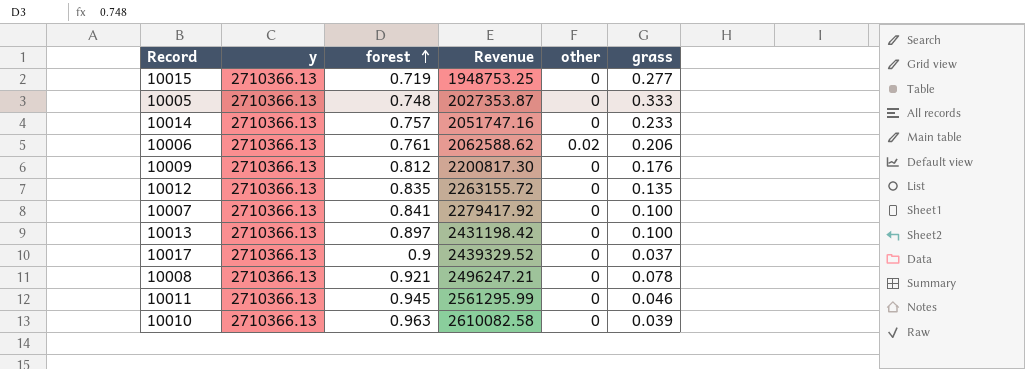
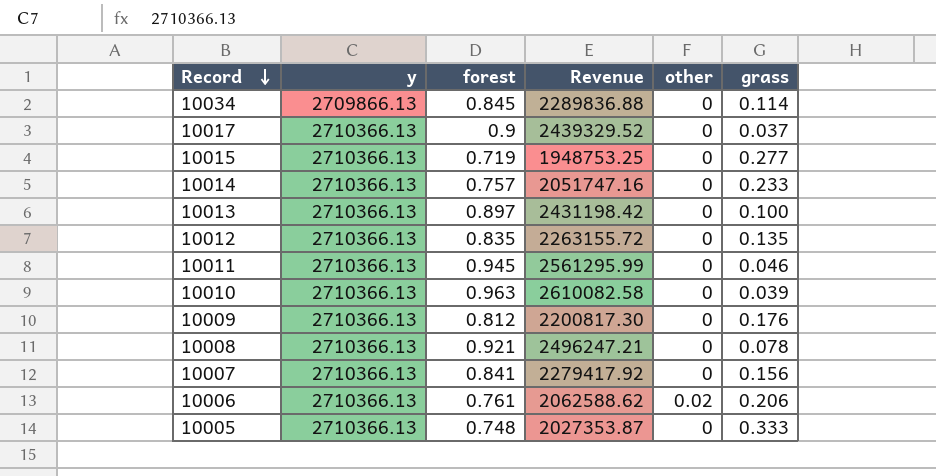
row order: forest ascending -> Record descending
row 10034: none -> 2709866.13 | 0.845 | 2289836.88 | 0 | 0.114
10007 | grass: 0.100 -> 0.156

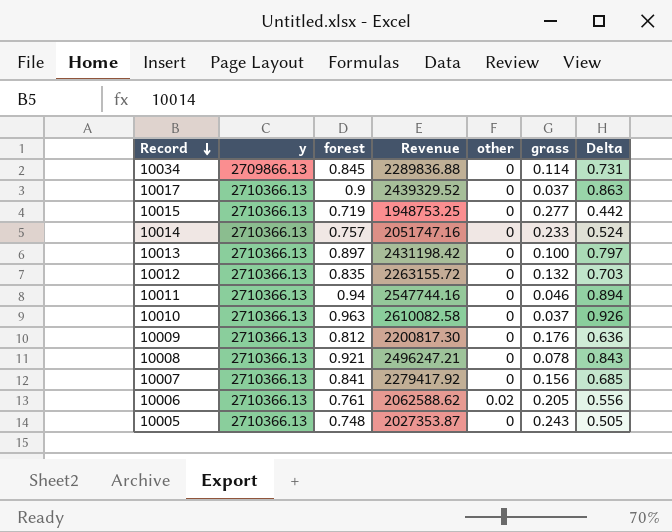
column Delta | formula: none -> [forest] - [grass]
10012 | grass: 0.135 -> 0.132
10011 | forest: 0.945 -> 0.94
10011 | Revenue: 2561295.99 -> 2547744.16
10010 | grass: 0.039 -> 0.037
10006 | grass: 0.206 -> 0.205
10005 | grass: 0.333 -> 0.243

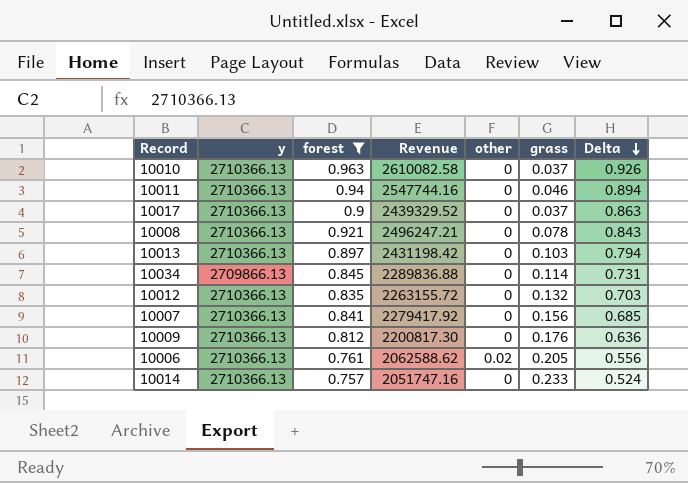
filter: none -> forest >= 0.757
row order: Record descending -> Delta descending
10013 | grass: 0.100 -> 0.103
10013 | Delta: 0.797 -> 0.794

